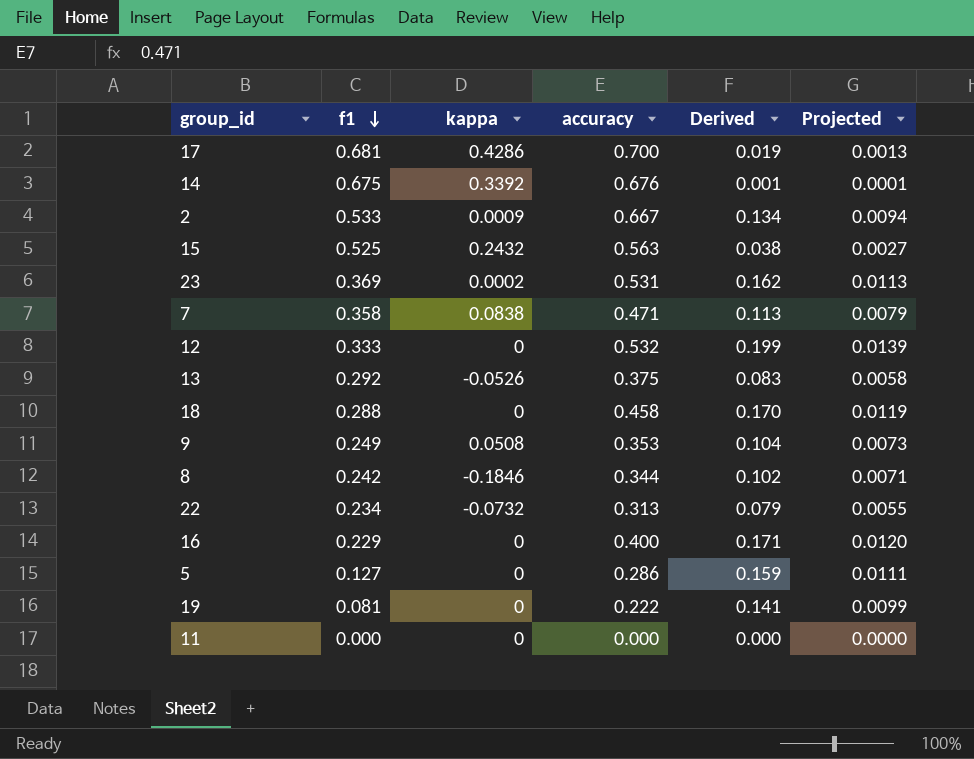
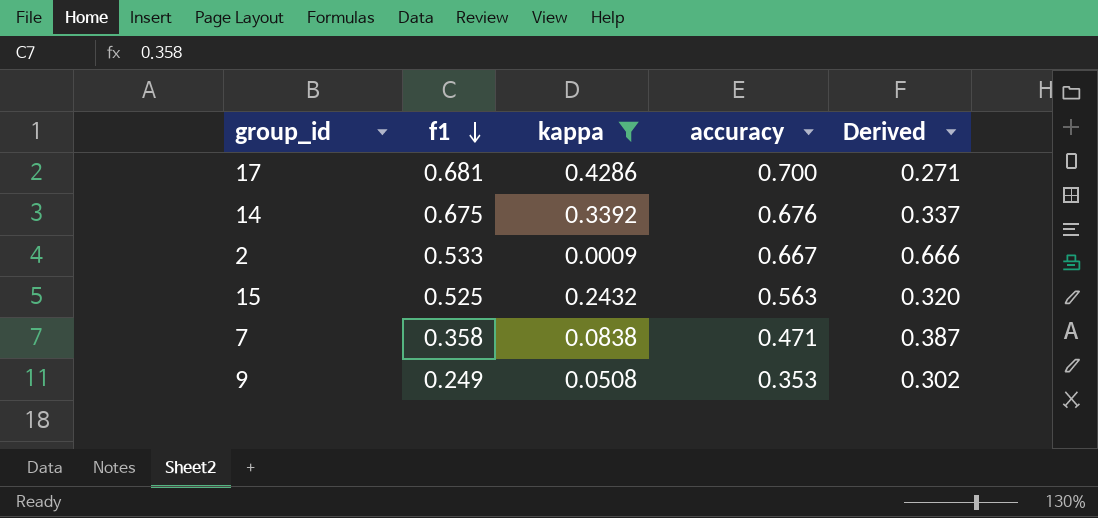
filter: none -> kappa >= 0.0009
column Projected | formula: [Derived] * 0.07 -> none
column Derived | formula: [accuracy] - [f1] -> [accuracy] - [kappa]

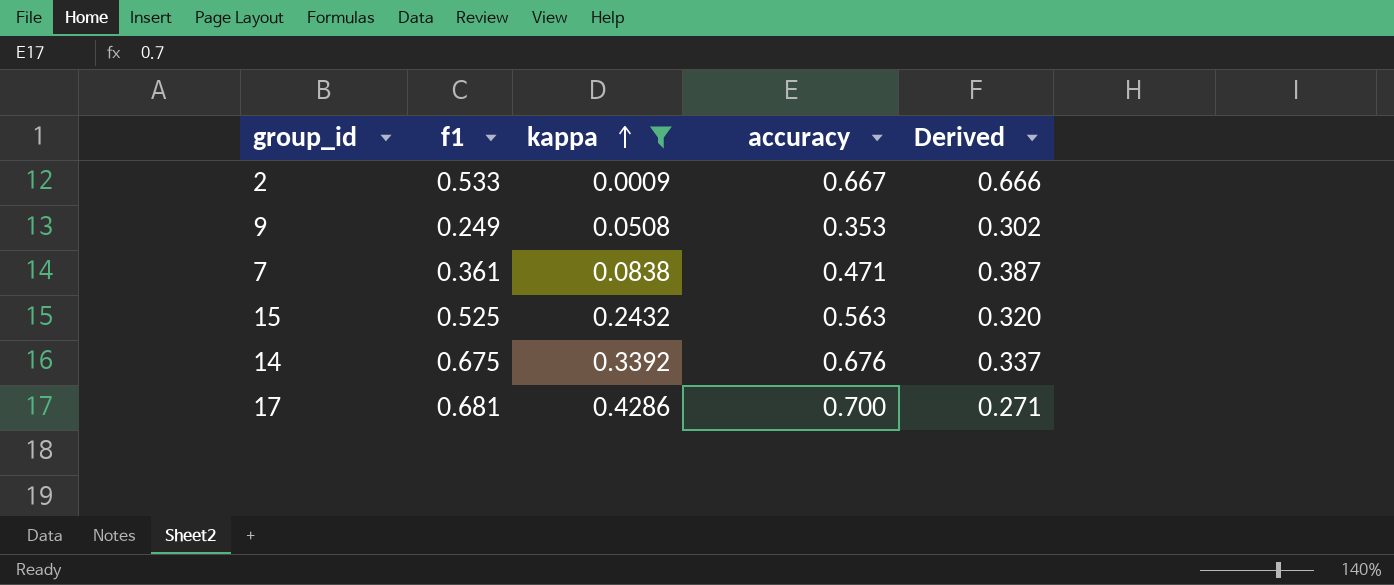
row order: f1 descending -> kappa ascending
7 | f1: 0.358 -> 0.361

